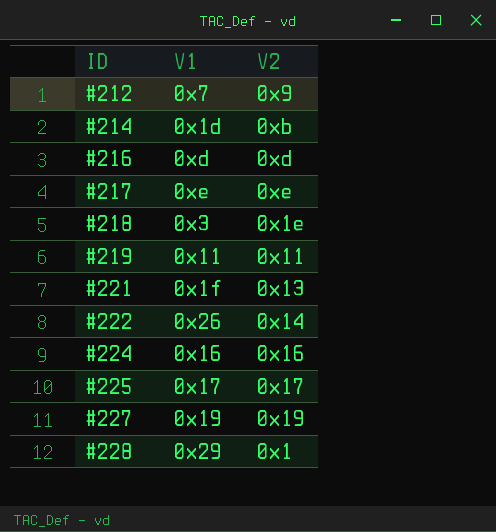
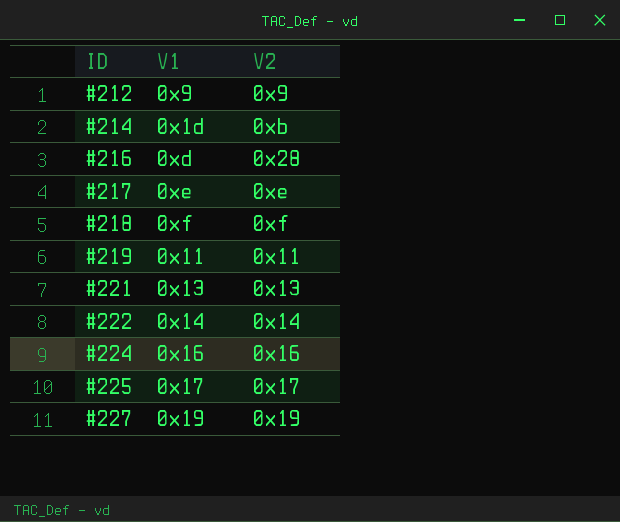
row #228: 0x29 | 0x1 -> none
#212 | V1: 0x7 -> 0x9
#216 | V2: 0xd -> 0x28
#218 | V1: 0x3 -> 0xf
#218 | V2: 0x1e -> 0xf
#221 | V1: 0x1f -> 0x13
#222 | V1: 0x26 -> 0x14

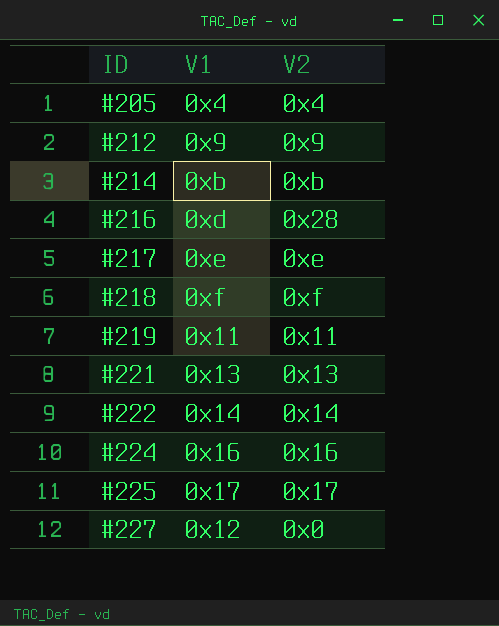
row #205: none -> 0x4 | 0x4
#214 | V1: 0x1d -> 0xb
#227 | V1: 0x19 -> 0x12
#227 | V2: 0x19 -> 0x0

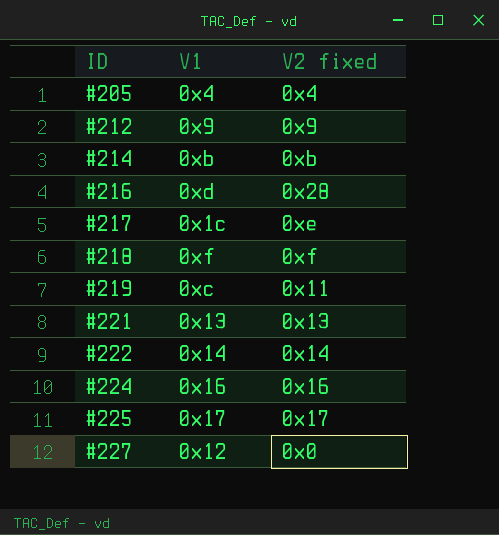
column name: V2 -> V2 fixed
#217 | V1: 0xe -> 0x1c
#219 | V1: 0x11 -> 0xc

